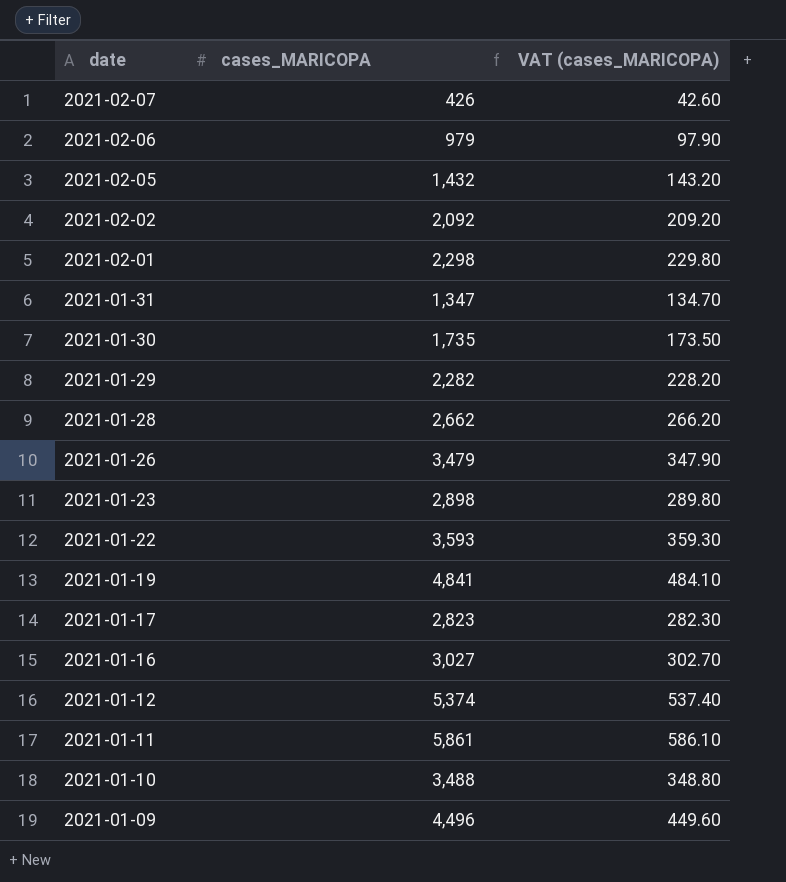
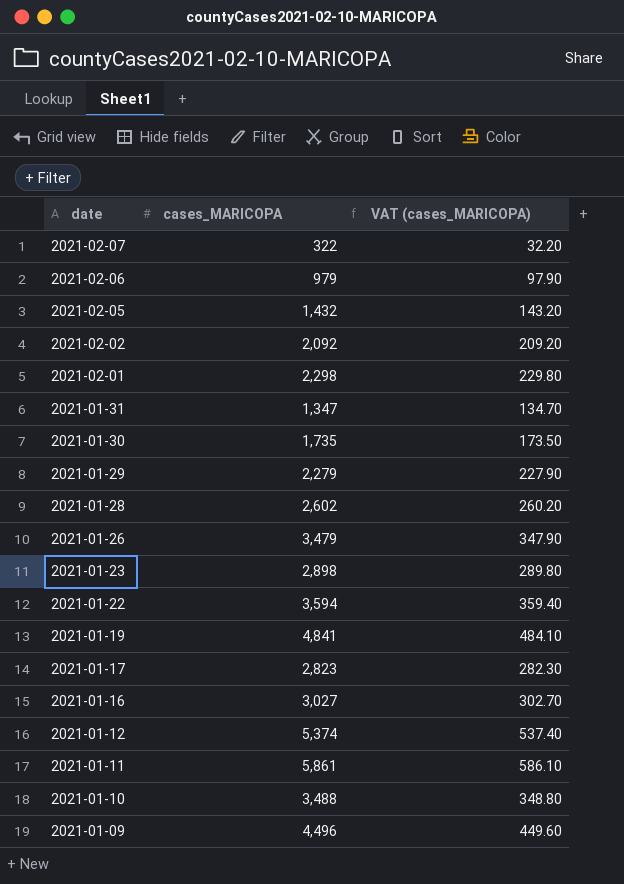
2021-02-07 | cases_MARICOPA: 426 -> 322
2021-02-07 | VAT (cases_MARICOPA): 42.60 -> 32.20
2021-01-29 | cases_MARICOPA: 2,282 -> 2,279
2021-01-29 | VAT (cases_MARICOPA): 228.20 -> 227.90
2021-01-28 | cases_MARICOPA: 2,662 -> 2,602
2021-01-28 | VAT (cases_MARICOPA): 266.20 -> 260.20
2021-01-22 | cases_MARICOPA: 3,593 -> 3,594
2021-01-22 | VAT (cases_MARICOPA): 359.30 -> 359.40

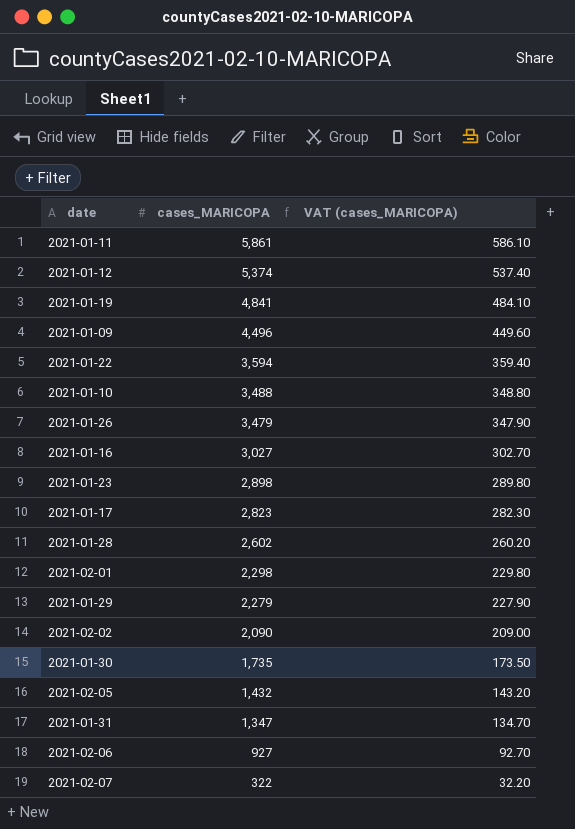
row order: date descending -> cases_MARICOPA descending
2021-02-02 | cases_MARICOPA: 2,092 -> 2,090
2021-02-02 | VAT (cases_MARICOPA): 209.20 -> 209.00
2021-02-06 | cases_MARICOPA: 979 -> 927
2021-02-06 | VAT (cases_MARICOPA): 97.90 -> 92.70

